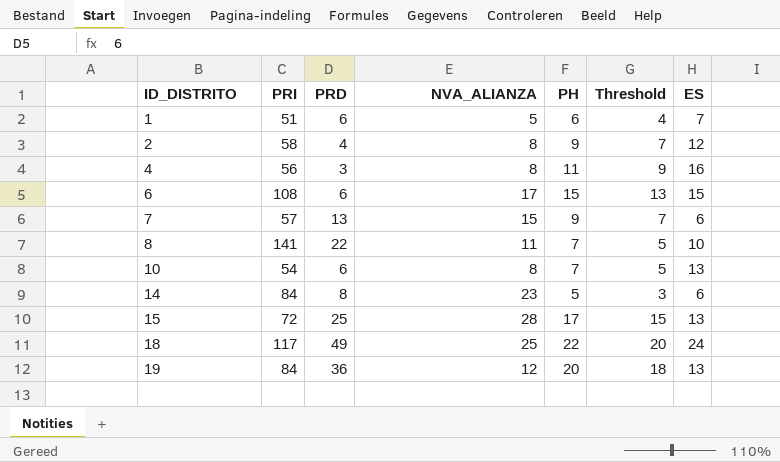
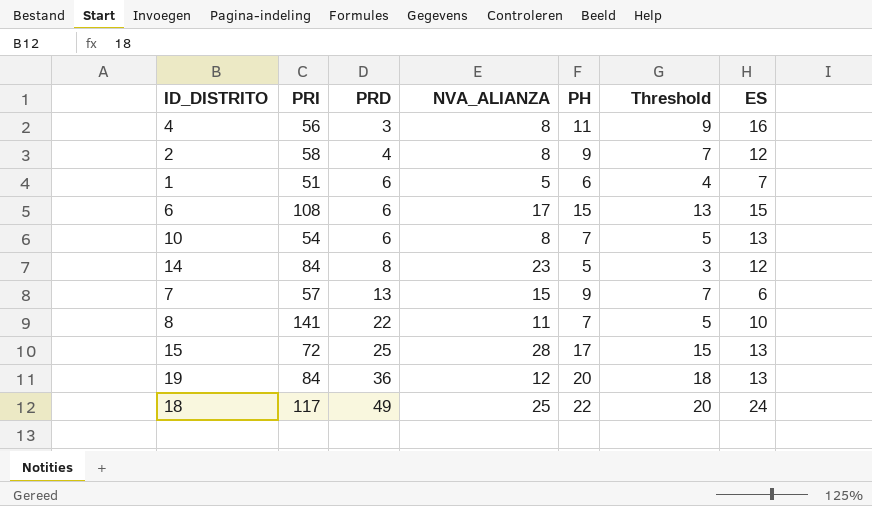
row order: ID_DISTRITO ascending -> PRD ascending
14 | ES: 6 -> 12

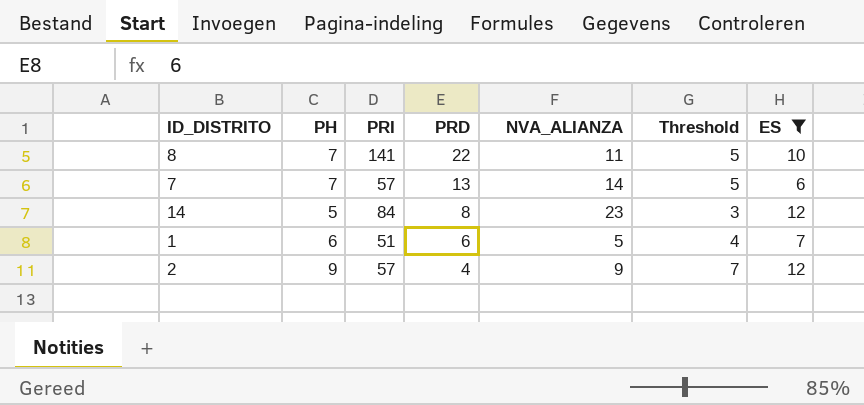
filter: none -> ES <= 12
row order: PRD ascending -> PRD descending
column PH | position: 5 -> 2
7 | PH: 9 -> 7
7 | NVA_ALIANZA: 15 -> 14
7 | Threshold: 7 -> 5
2 | PRI: 58 -> 57
2 | NVA_ALIANZA: 8 -> 9

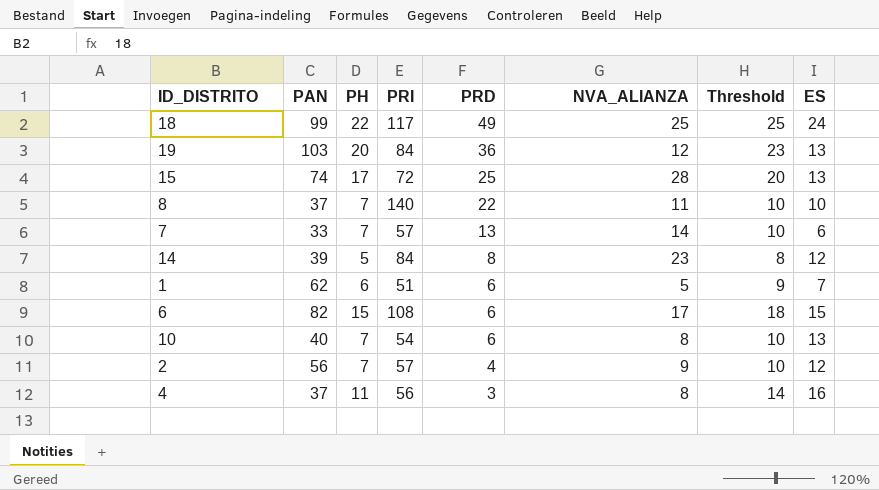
filter: ES <= 12 -> none
column PAN | position: none -> 2
column Threshold | formula: [PH] - 2 -> [PH] + 3
8 | PRI: 141 -> 140
2 | PH: 9 -> 7

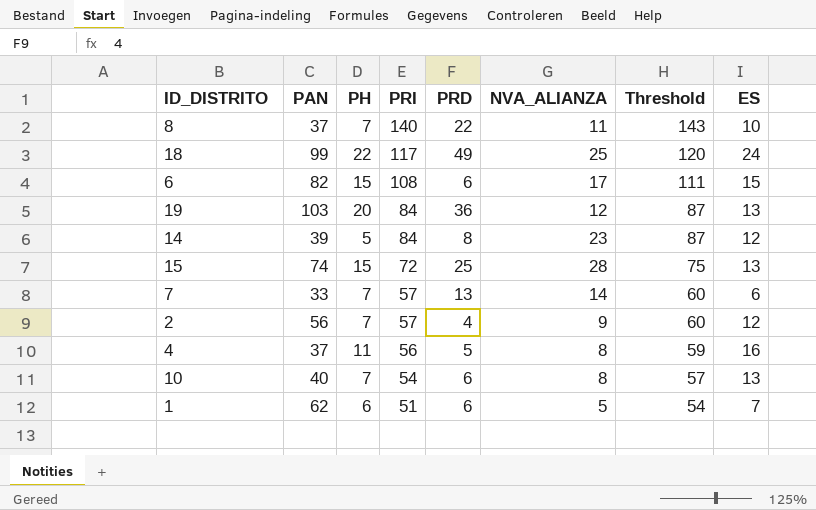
row order: PRD descending -> PRI descending
column Threshold | formula: [PH] + 3 -> [PRI] + 3
15 | PH: 17 -> 15
4 | PRD: 3 -> 5

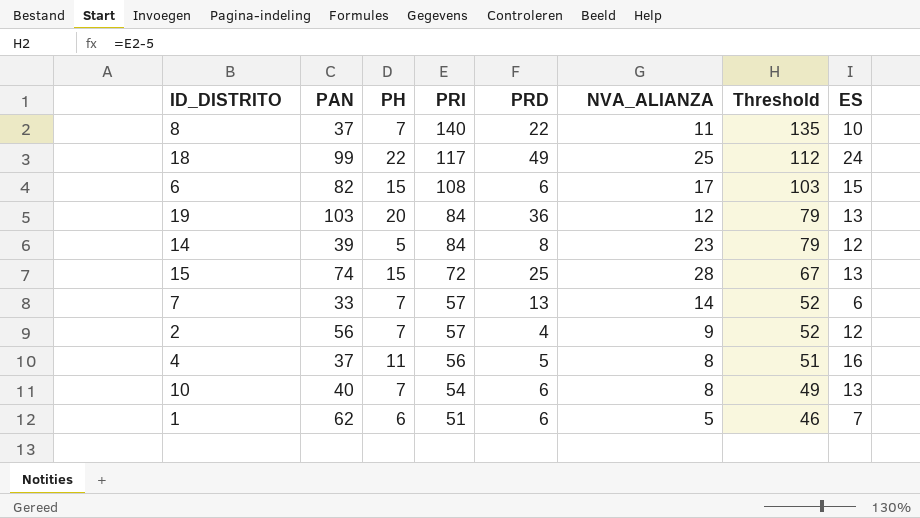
column Threshold | formula: [PRI] + 3 -> [PRI] - 5

